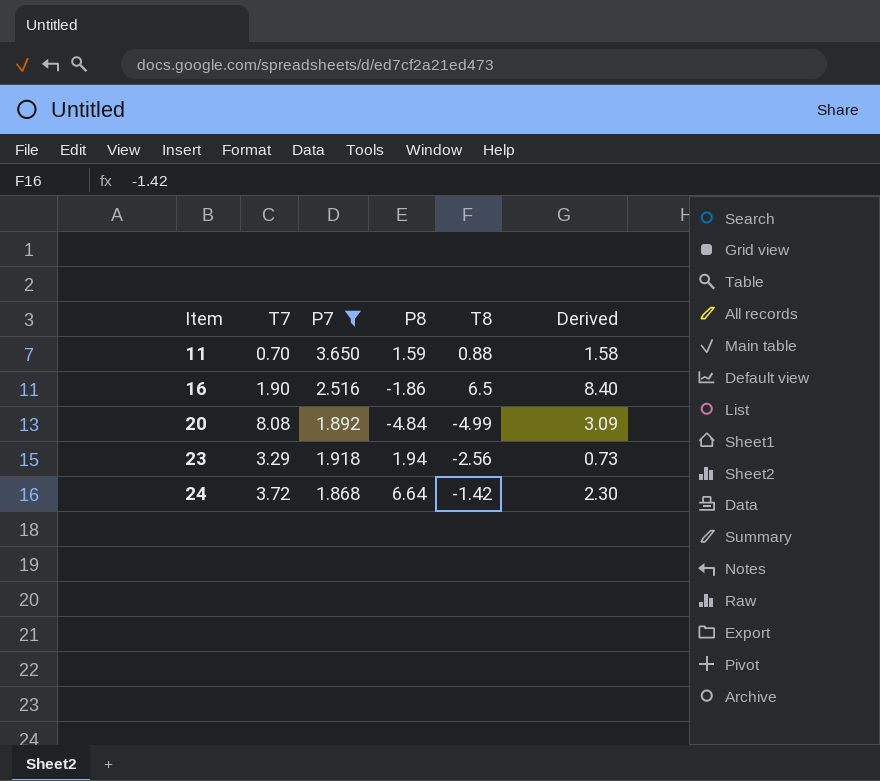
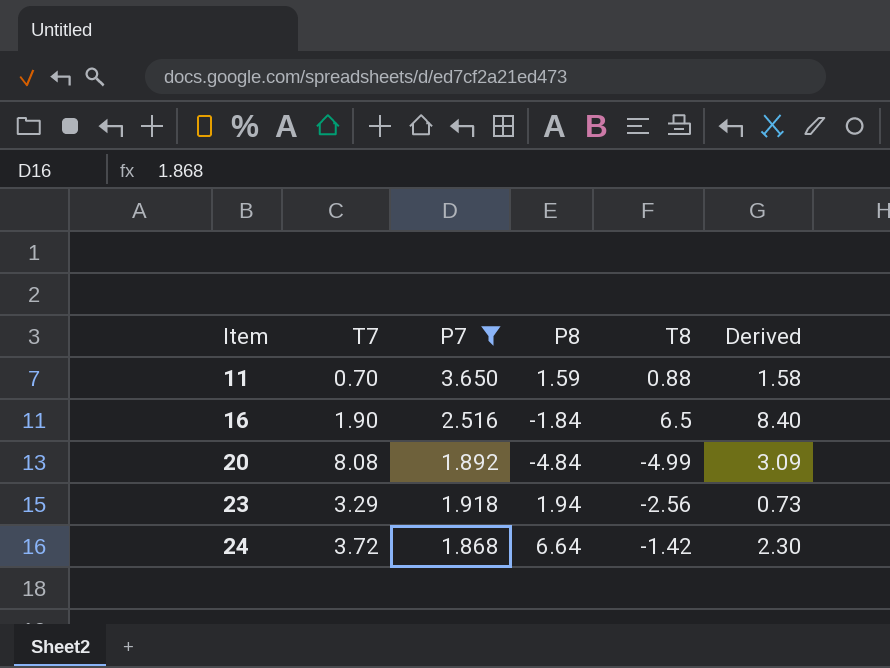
16 | P8: -1.86 -> -1.84

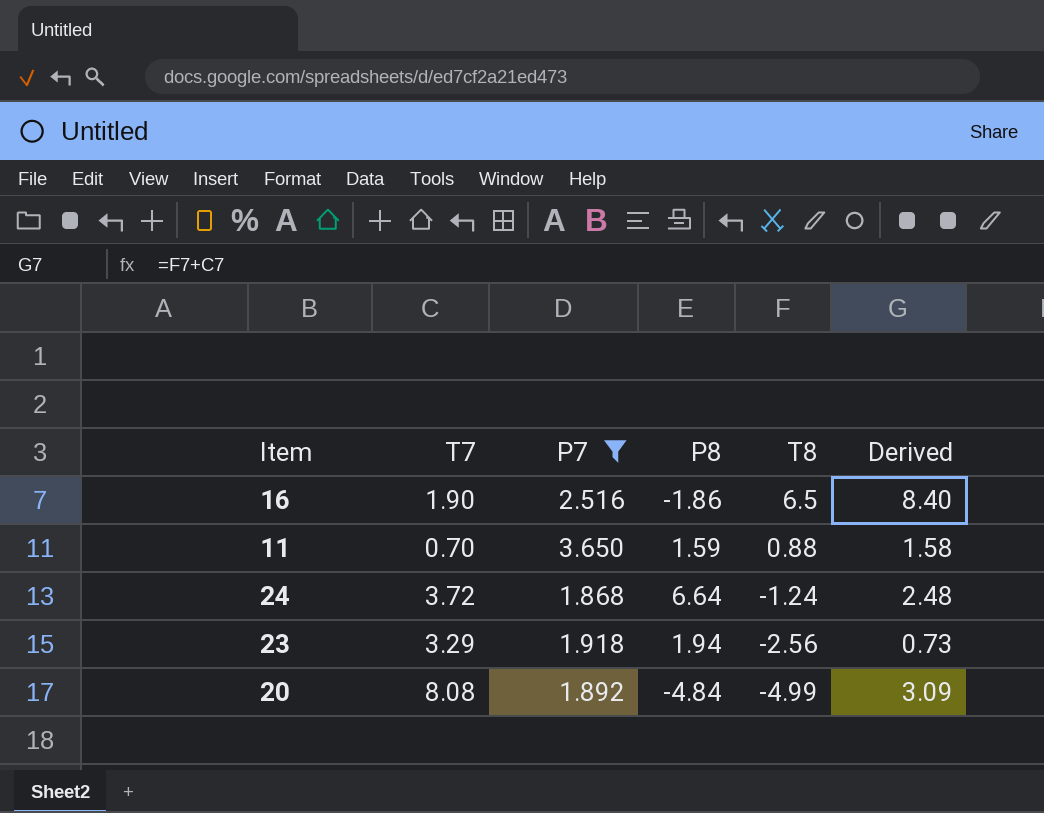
row order: Item ascending -> T8 descending
16 | P8: -1.84 -> -1.86
24 | T8: -1.42 -> -1.24
24 | Derived: 2.30 -> 2.48

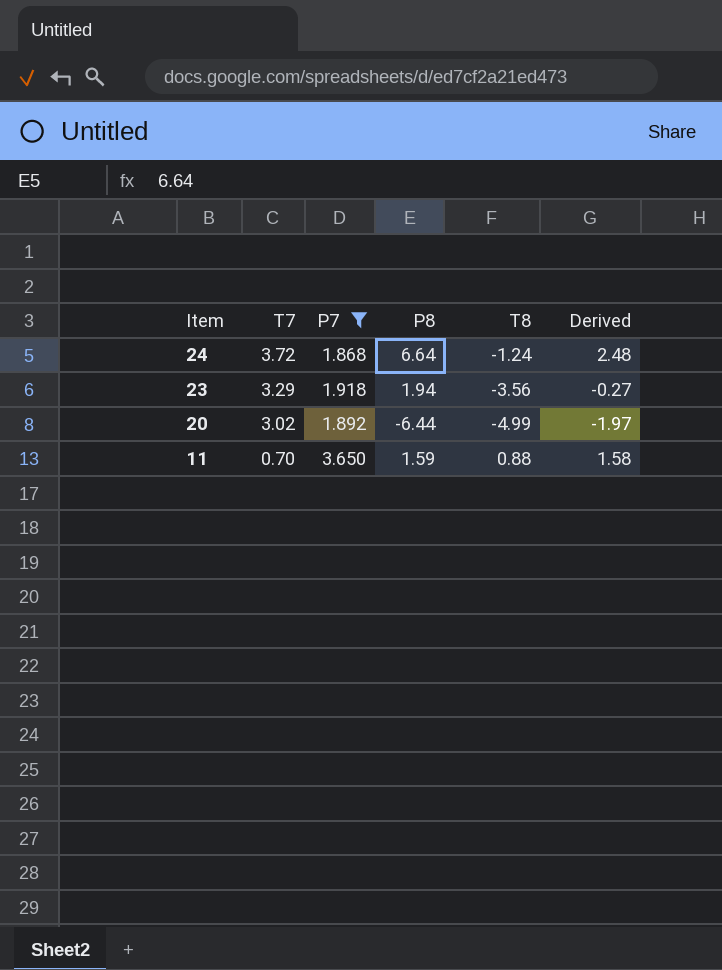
row order: T8 descending -> Item descending
row 16: 1.90 | 2.516 | -1.86 | 6.5 | 8.40 -> none
23 | T8: -2.56 -> -3.56
23 | Derived: 0.73 -> -0.27
20 | T7: 8.08 -> 3.02
20 | P8: -4.84 -> -6.44
20 | Derived: 3.09 -> -1.97

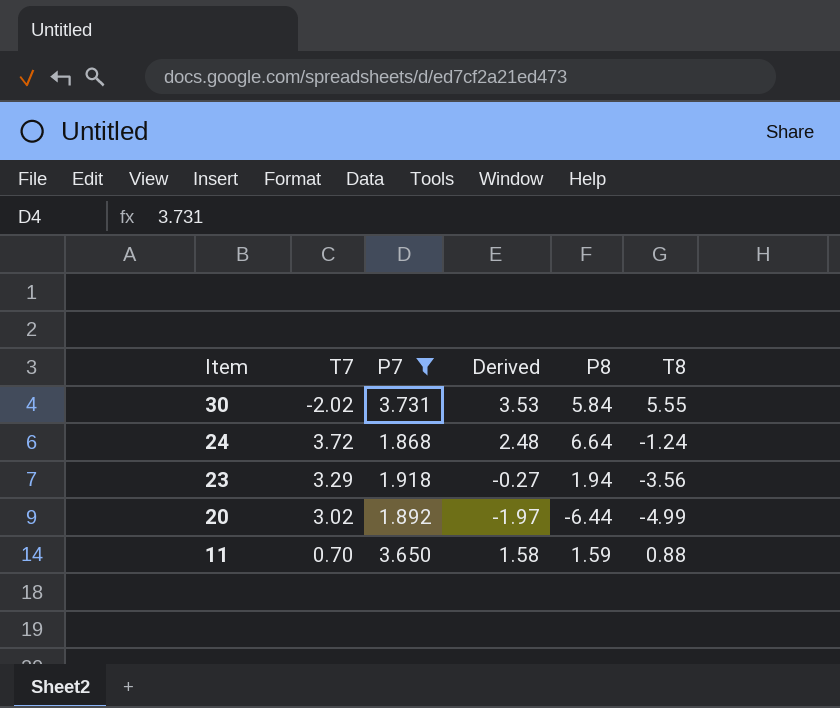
column Derived | position: 6 -> 4
row 30: none -> -2.02 | 3.731 | 3.53 | 5.84 | 5.55

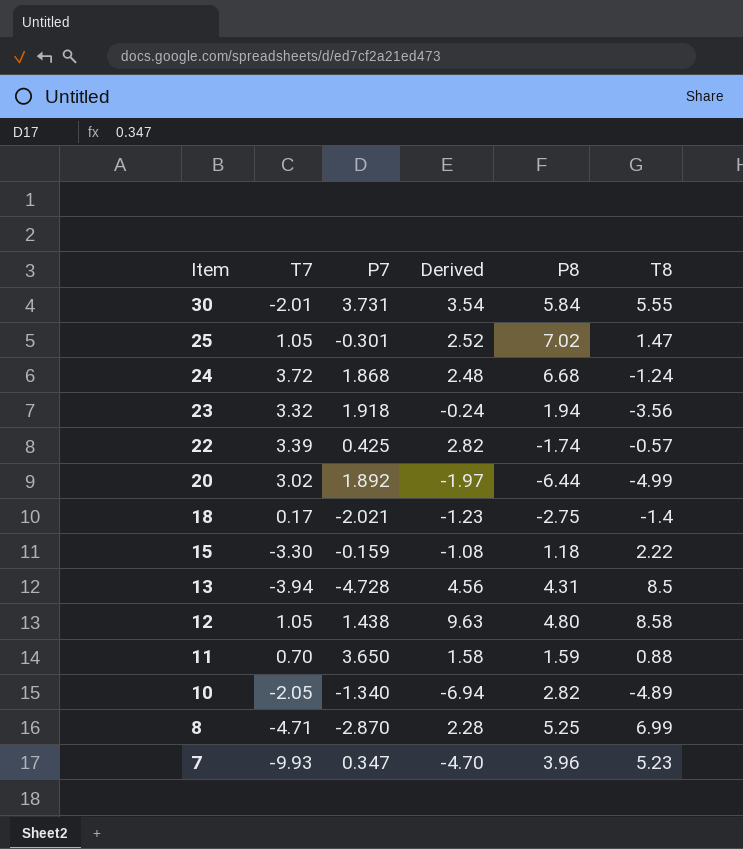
filter: P7 >= 1.868 -> none
30 | T7: -2.02 -> -2.01
30 | Derived: 3.53 -> 3.54
24 | P8: 6.64 -> 6.68
23 | T7: 3.29 -> 3.32
23 | Derived: -0.27 -> -0.24

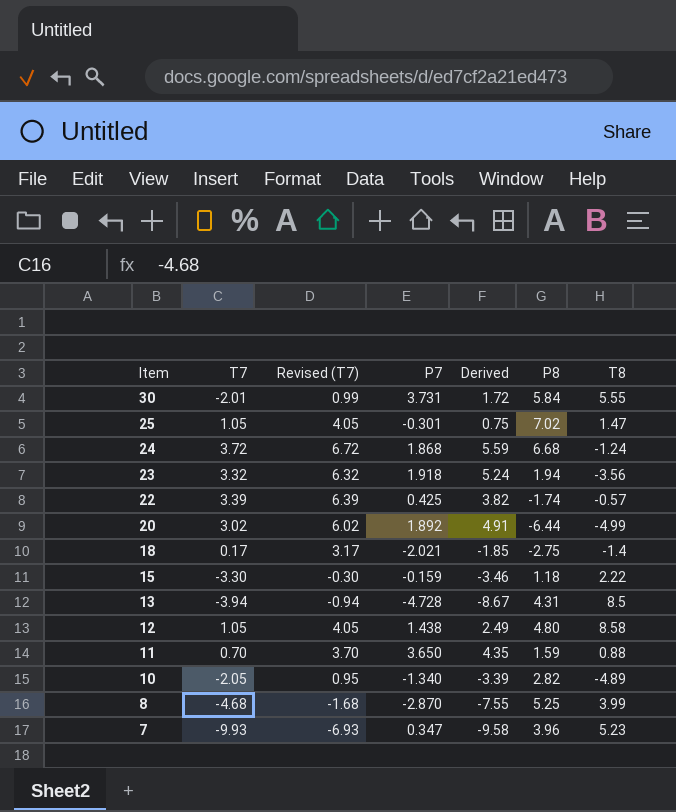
column Revised (T7) | formula: none -> [T7] + 3
column Derived | formula: [T7] + [T8] -> [T7] + [P7]
8 | T7: -4.71 -> -4.68
8 | T8: 6.99 -> 3.99

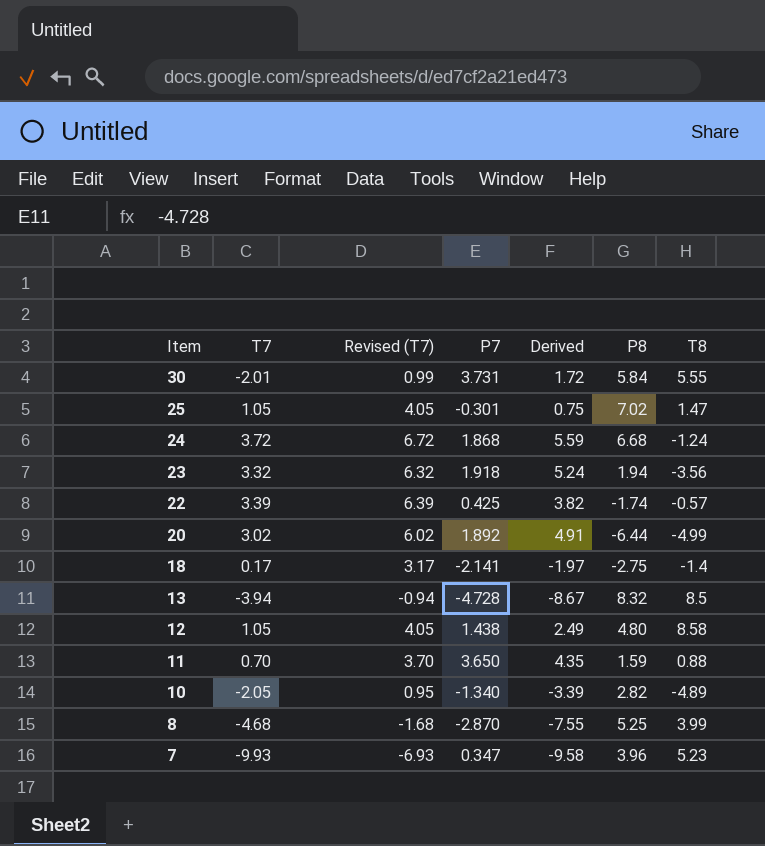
row 15: -3.30 | -0.30 | -0.159 | -3.46 | 1.18 | 2.22 -> none
18 | P7: -2.021 -> -2.141
18 | Derived: -1.85 -> -1.97
13 | P8: 4.31 -> 8.32

